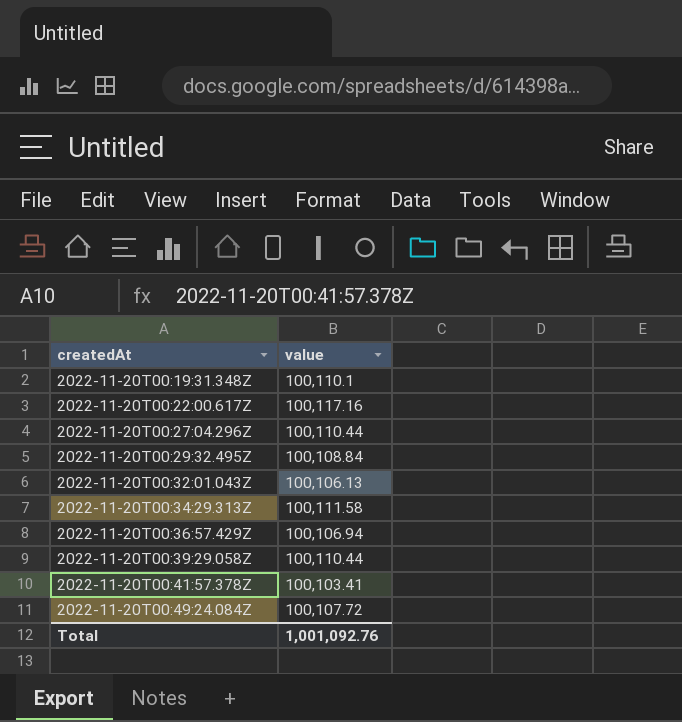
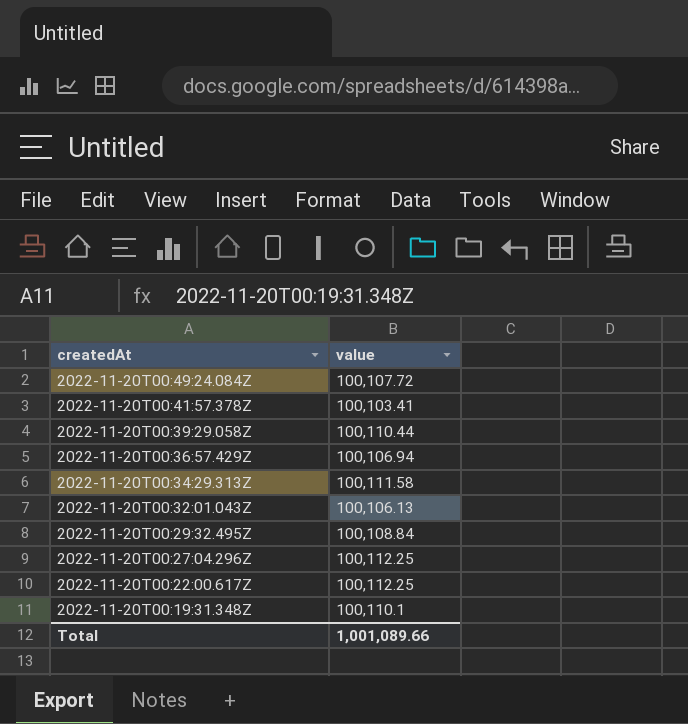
row order: createdAt ascending -> createdAt descending
2022-11-20T00:27:04.296Z | value: 100,110.44 -> 100,112.25
2022-11-20T00:22:00.617Z | value: 100,117.16 -> 100,112.25
Total | value: 1,001,092.76 -> 1,001,089.66

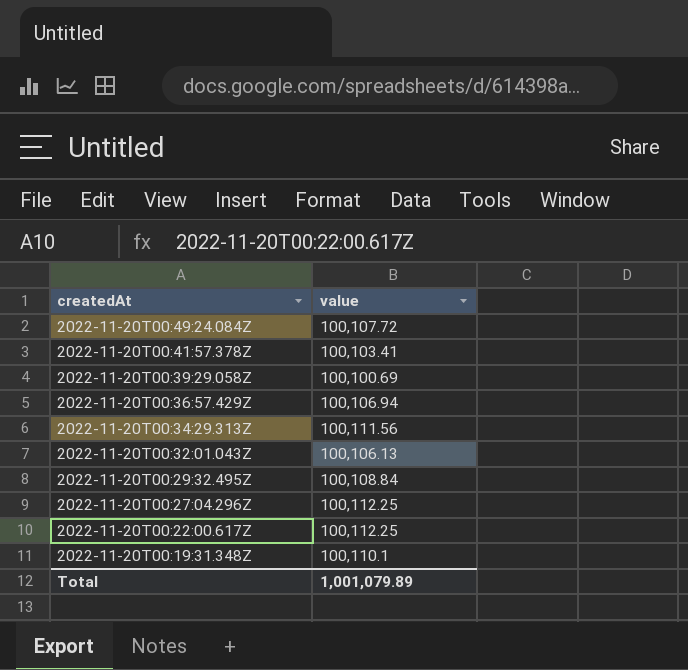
2022-11-20T00:39:29.058Z | value: 100,110.44 -> 100,100.69
2022-11-20T00:34:29.313Z | value: 100,111.58 -> 100,111.56
Total | value: 1,001,089.66 -> 1,001,079.89

